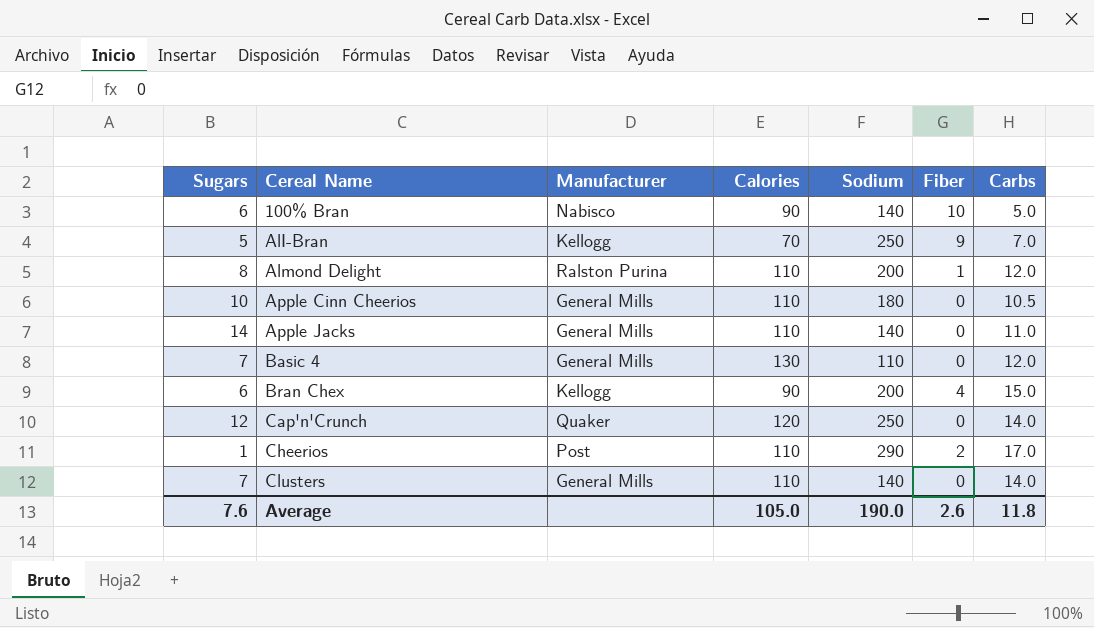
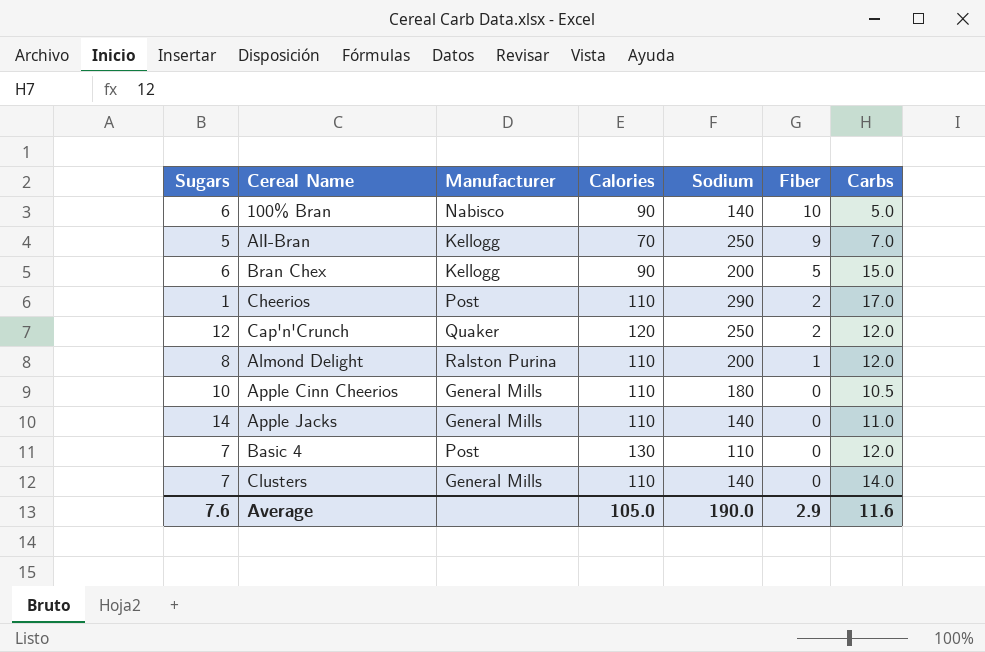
row order: Cereal Name ascending -> Fiber descending
Bran Chex | Fiber: 4 -> 5
Cap'n'Crunch | Fiber: 0 -> 2
Cap'n'Crunch | Carbs: 14.0 -> 12.0
Basic 4 | Manufacturer: General Mills -> Post
Average | Fiber: 2.6 -> 2.9
Average | Carbs: 11.8 -> 11.6

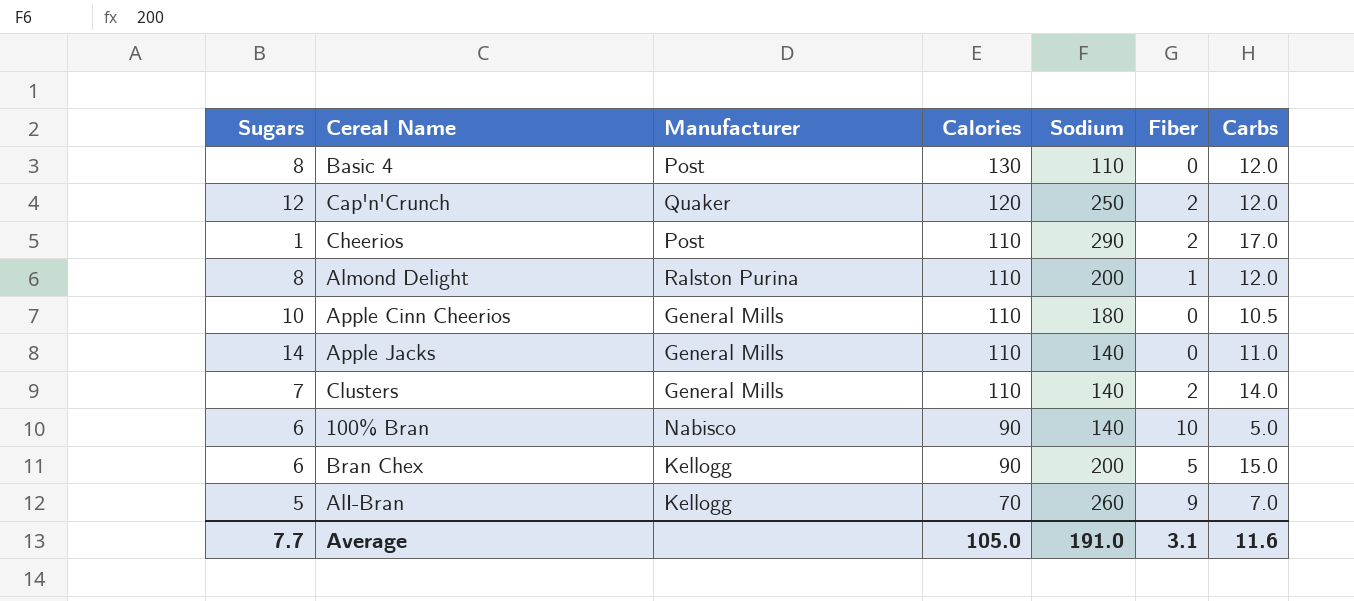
row order: Fiber descending -> Calories descending
Basic 4 | Sugars: 7 -> 8
Clusters | Fiber: 0 -> 2
AlI-Bran | Sodium: 250 -> 260
Average | Sugars: 7.6 -> 7.7
Average | Sodium: 190.0 -> 191.0
Average | Fiber: 2.9 -> 3.1

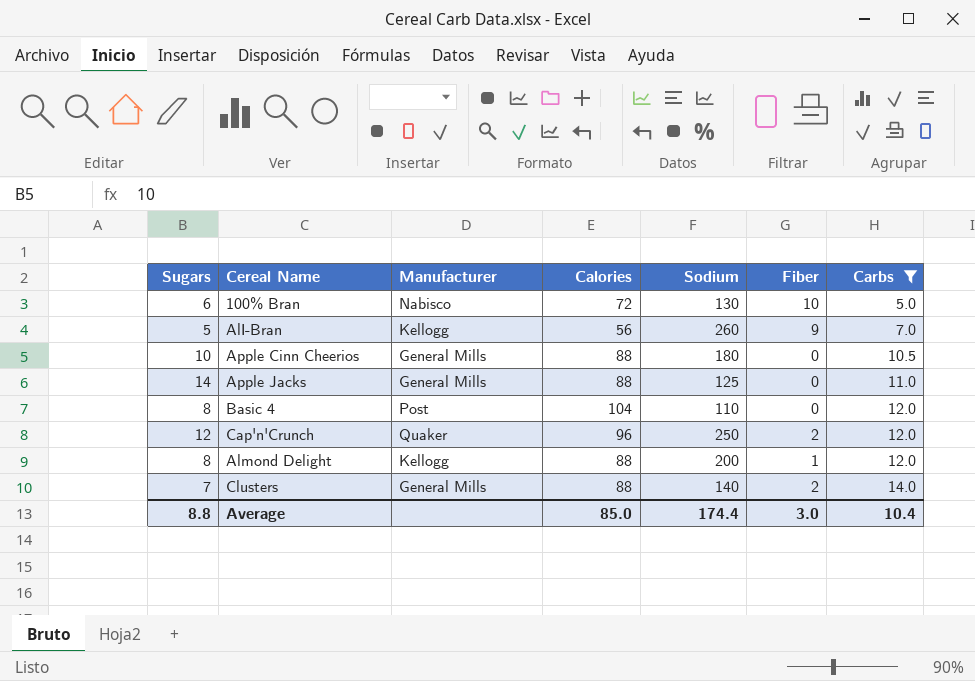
filter: none -> Carbs <= 14.0
row order: Calories descending -> Carbs ascending
100% Bran | Calories: 90 -> 72
100% Bran | Sodium: 140 -> 130
AlI-Bran | Calories: 70 -> 56
Apple Cinn Cheerios | Calories: 110 -> 88
Apple Jacks | Calories: 110 -> 88
Apple Jacks | Sodium: 140 -> 125
Basic 4 | Calories: 130 -> 104
Cap'n'Crunch | Calories: 120 -> 96
Almond Delight | Manufacturer: Ralston Purina -> Kellogg
Almond Delight | Calories: 110 -> 88
Clusters | Calories: 110 -> 88
Average | Sugars: 7.7 -> 8.8
Average | Calories: 105.0 -> 85.0
Average | Sodium: 191.0 -> 174.4
Average | Fiber: 3.1 -> 3.0
Average | Carbs: 11.6 -> 10.4

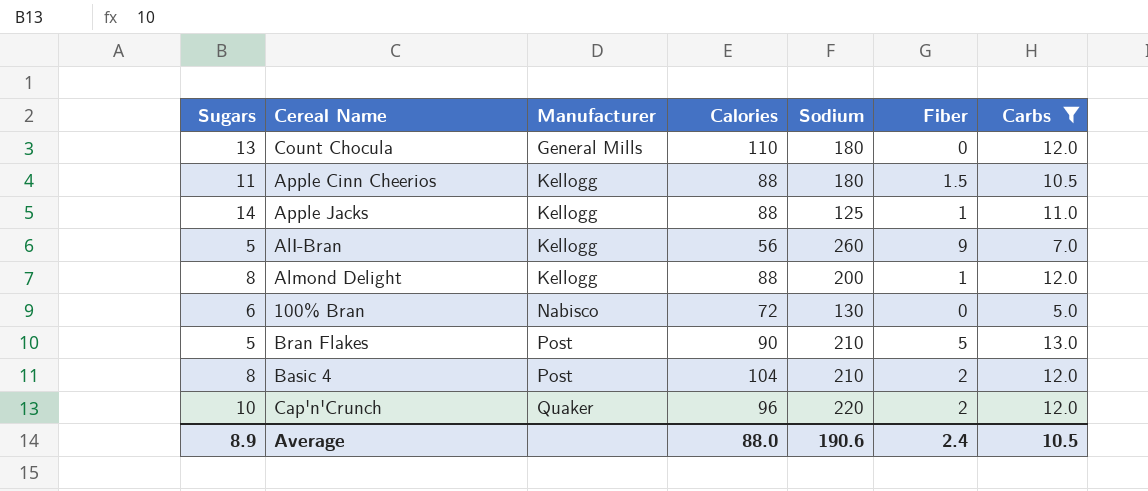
row order: Carbs ascending -> Manufacturer ascending
row Clusters: 7 | General Mills | 88 | 140 | 2 | 14.0 -> none
row Count Chocula: none -> 13 | General Mills | 110 | 180 | 0 | 12.0
Apple Cinn Cheerios | Sugars: 10 -> 11
Apple Cinn Cheerios | Manufacturer: General Mills -> Kellogg
Apple Cinn Cheerios | Fiber: 0 -> 1.5
Apple Jacks | Manufacturer: General Mills -> Kellogg
Apple Jacks | Fiber: 0 -> 1
100% Bran | Fiber: 10 -> 0
row Bran Flakes: none -> 5 | Post | 90 | 210 | 5 | 13.0
Basic 4 | Sodium: 110 -> 210
Basic 4 | Fiber: 0 -> 2
Cap'n'Crunch | Sugars: 12 -> 10
Cap'n'Crunch | Sodium: 250 -> 220
Average | Sugars: 8.8 -> 8.9
Average | Calories: 85.0 -> 88.0
Average | Sodium: 174.4 -> 190.6
Average | Fiber: 3.0 -> 2.4
Average | Carbs: 10.4 -> 10.5

